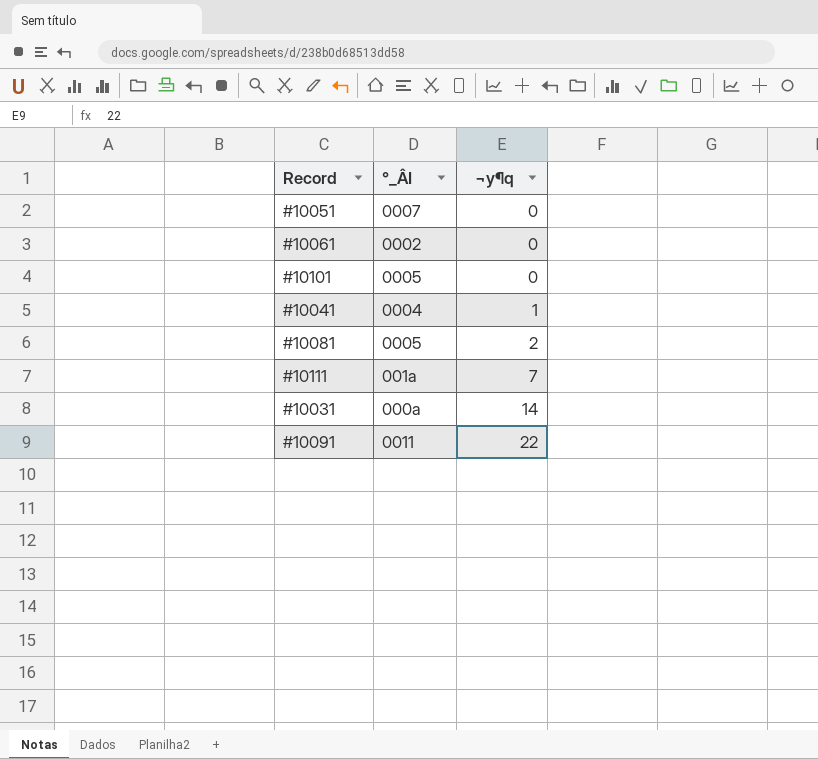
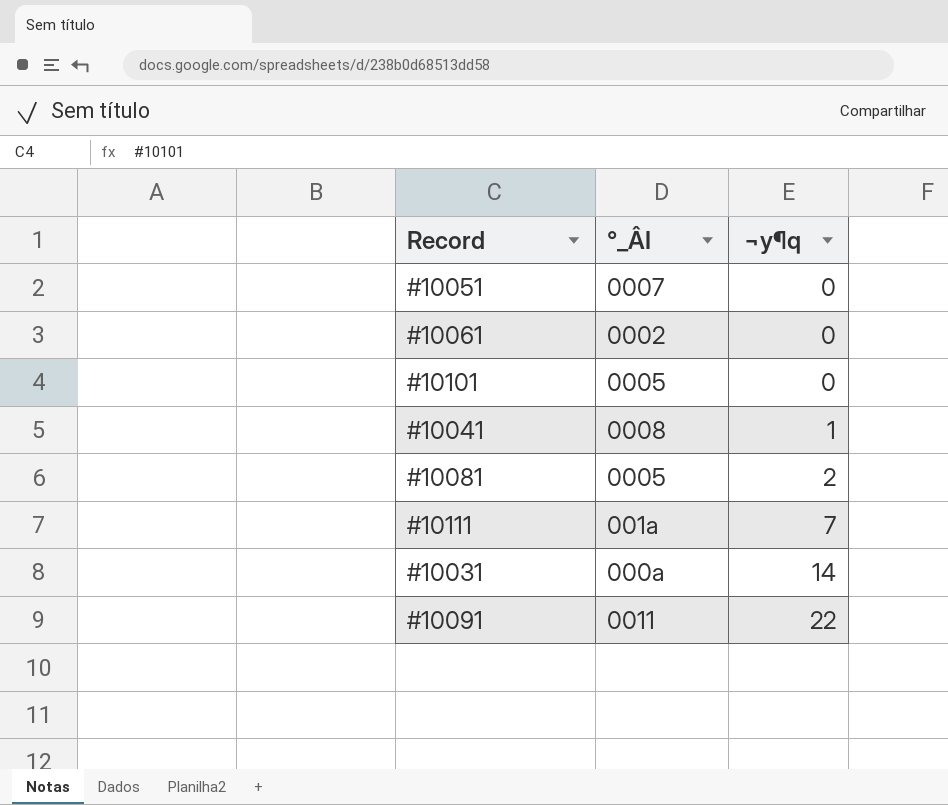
#10041 | °_ÂI: 0004 -> 0008

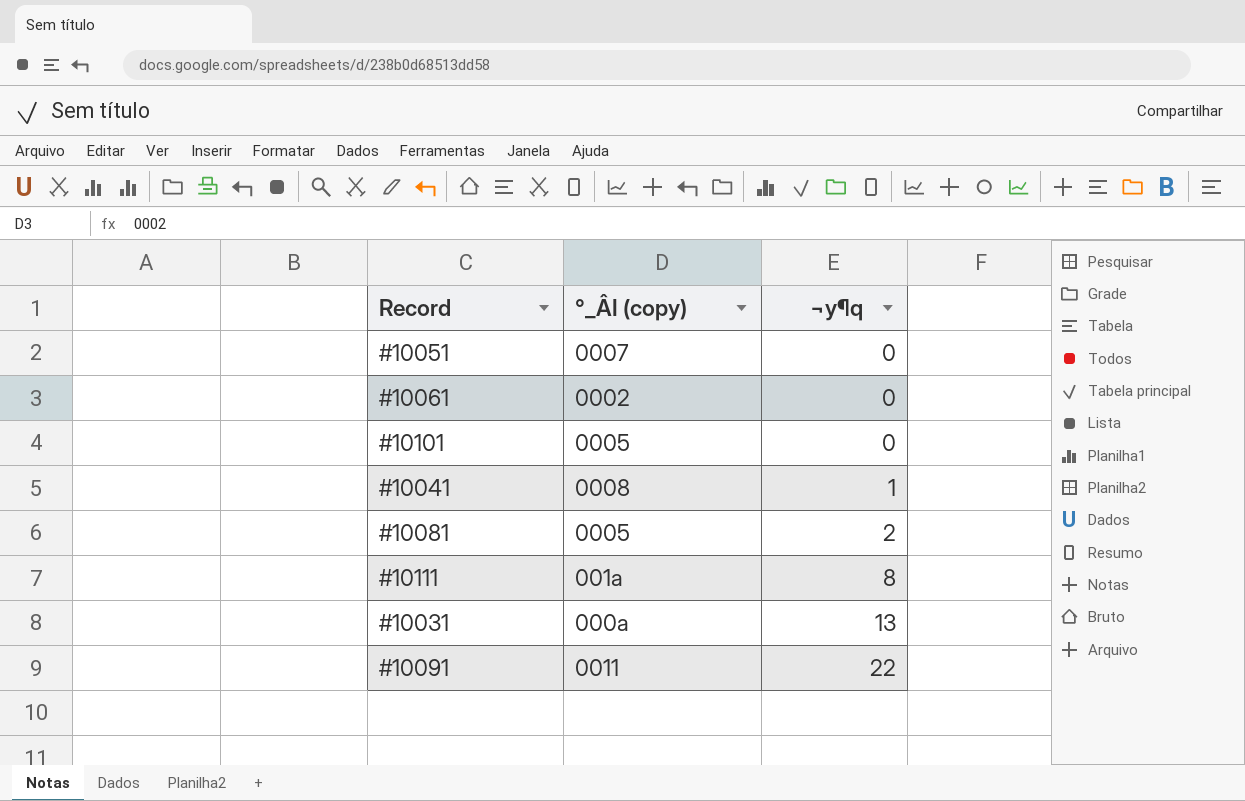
column name: °_ÂI -> °_ÂI (copy)
#10111 | ¬y¶q: 7 -> 8
#10031 | ¬y¶q: 14 -> 13

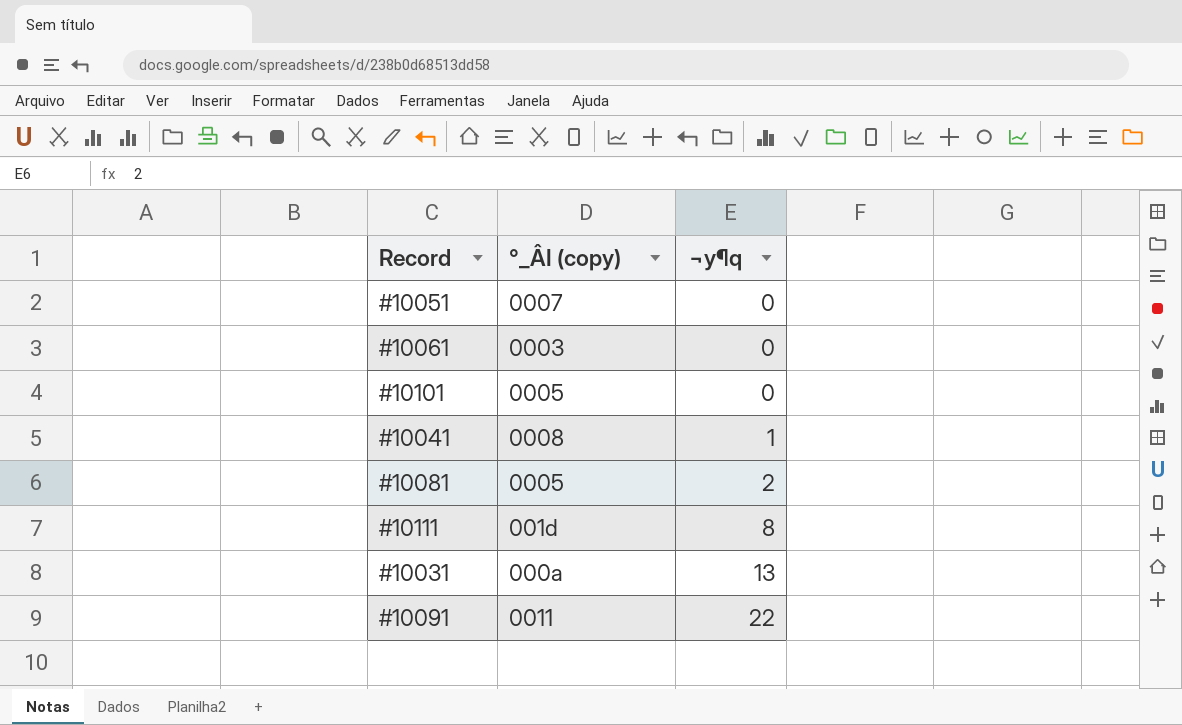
#10061 | °_ÂI (copy): 0002 -> 0003
#10111 | °_ÂI (copy): 001a -> 001d

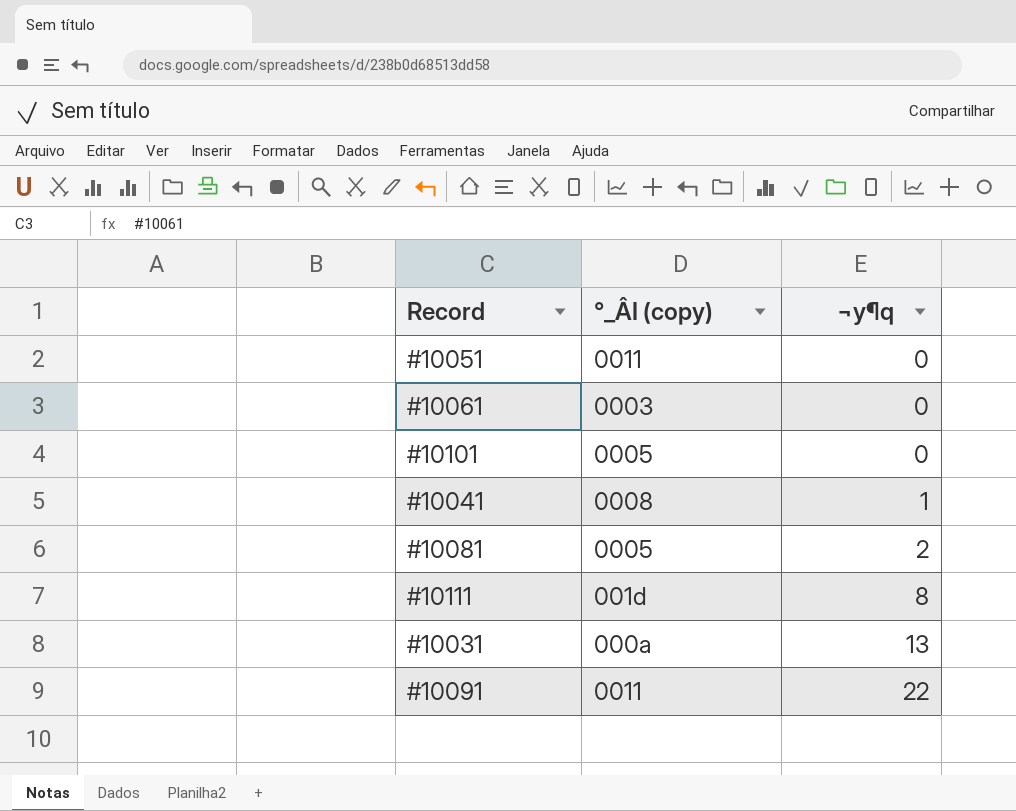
#10051 | °_ÂI (copy): 0007 -> 0011

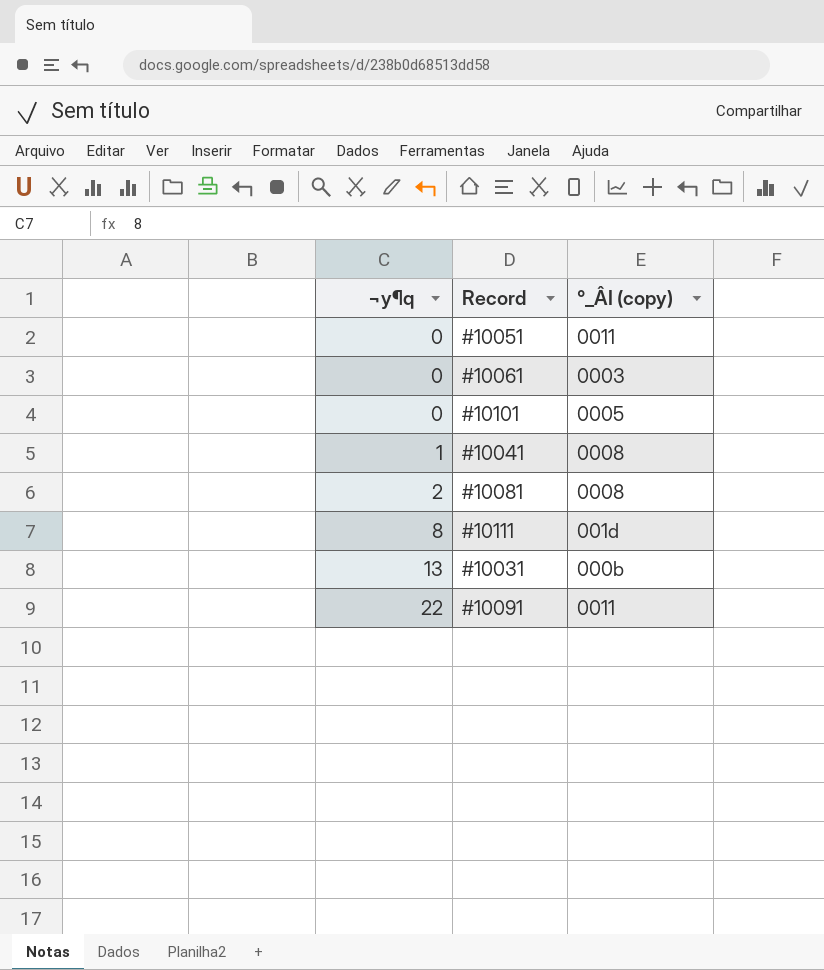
column ¬y¶q | position: 3 -> 1
#10081 | °_ÂI (copy): 0005 -> 0008
#10031 | °_ÂI (copy): 000a -> 000b

